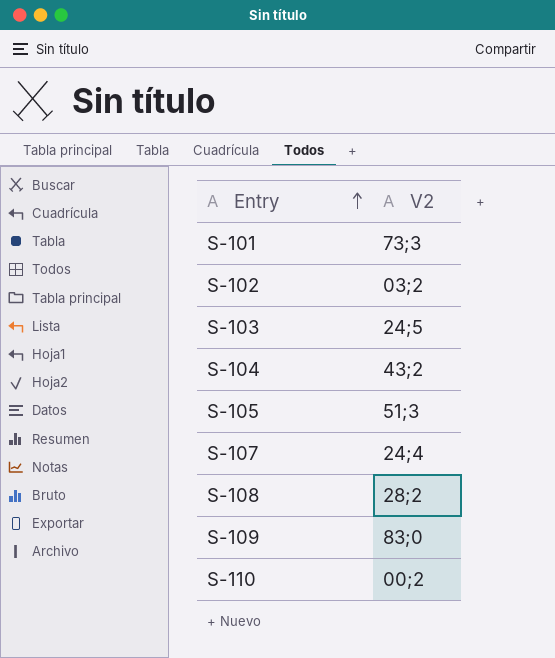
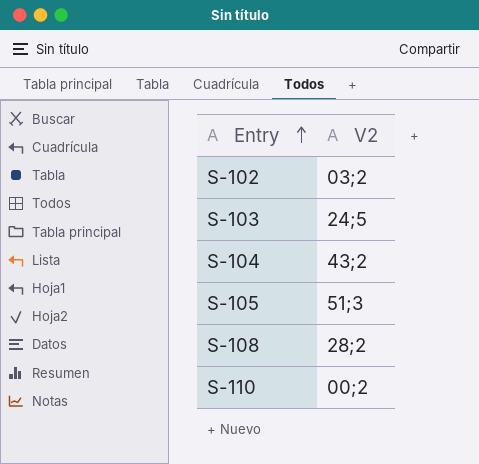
row S-101: 73;3 -> none
row S-107: 24;4 -> none
row S-109: 83;0 -> none

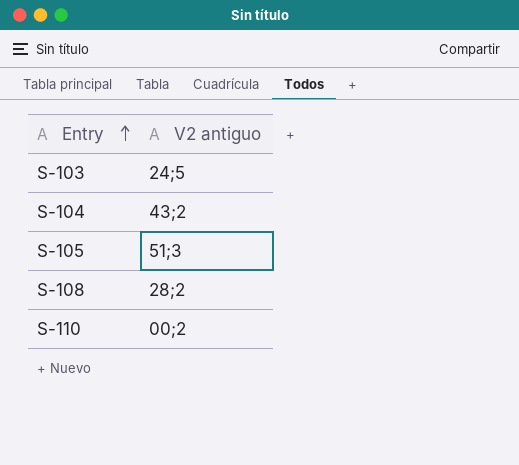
column name: V2 -> V2 antiguo
row S-102: 03;2 -> none

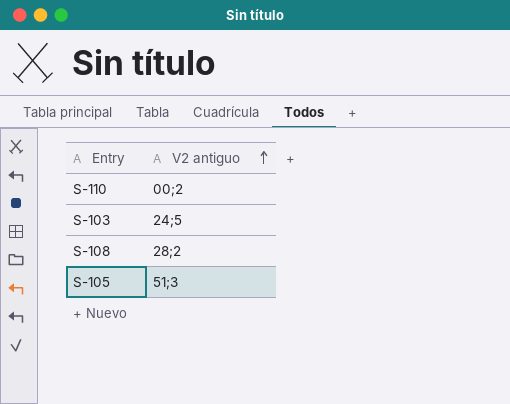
row order: Entry ascending -> V2 antiguo ascending
row S-104: 43;2 -> none

